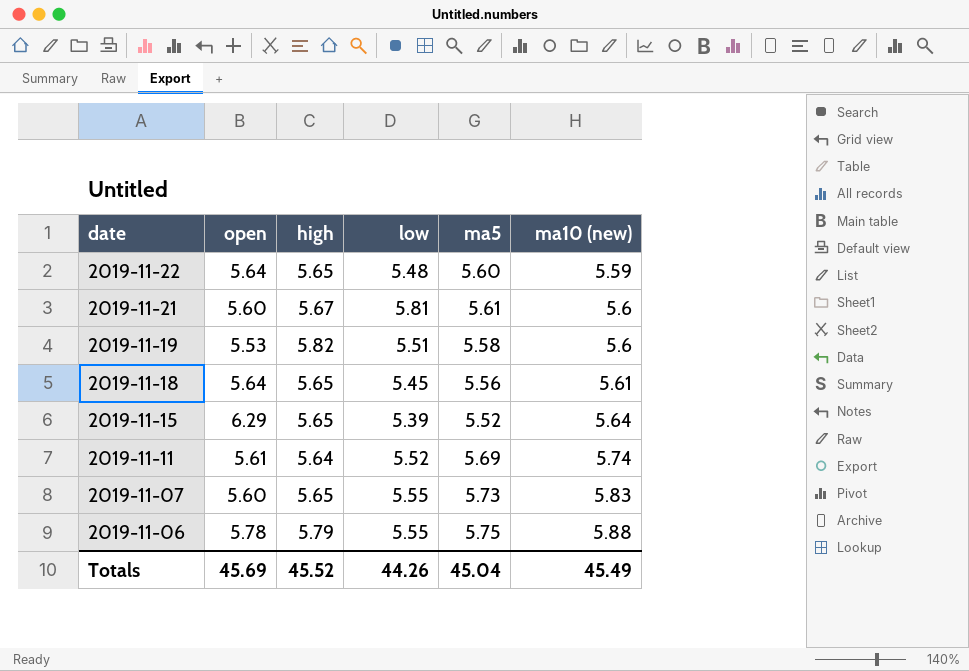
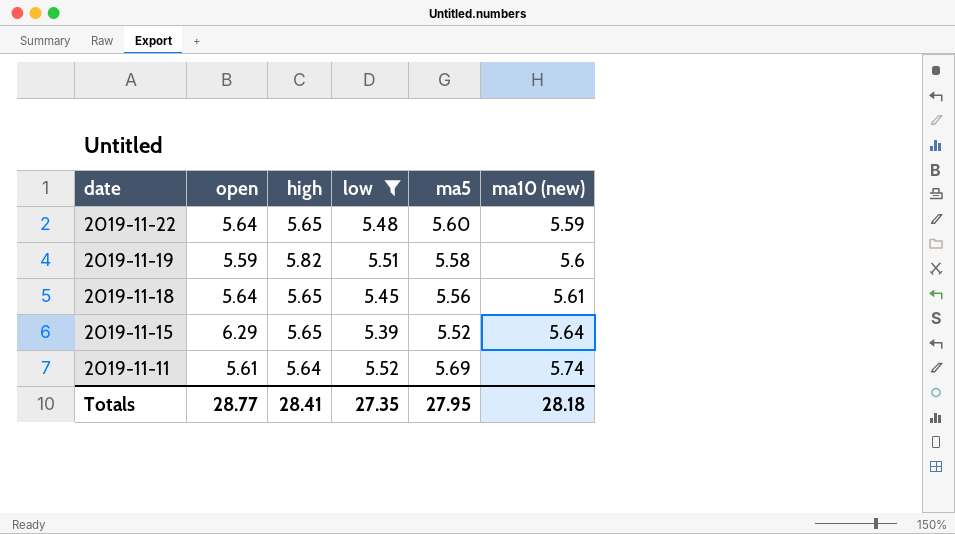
filter: none -> low <= 5.52
2019-11-19 | open: 5.53 -> 5.59
Totals | open: 45.69 -> 28.77
Totals | high: 45.52 -> 28.41
Totals | low: 44.26 -> 27.35
Totals | ma5: 45.04 -> 27.95
Totals | ma10 (new): 45.49 -> 28.18

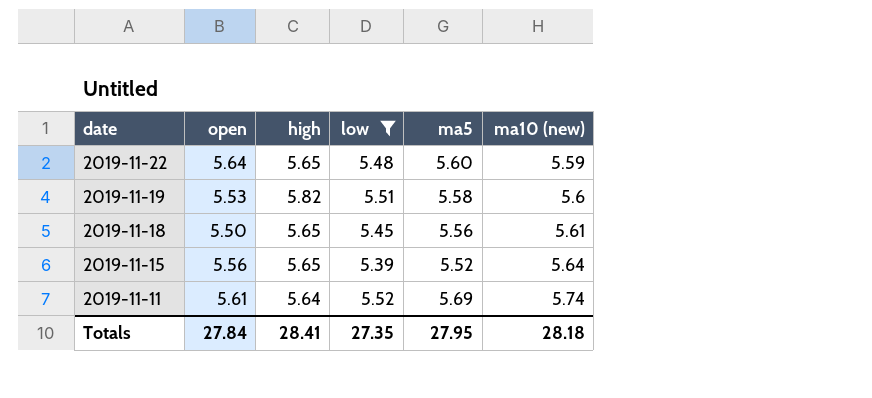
2019-11-19 | open: 5.59 -> 5.53
2019-11-18 | open: 5.64 -> 5.50
2019-11-15 | open: 6.29 -> 5.56
Totals | open: 28.77 -> 27.84

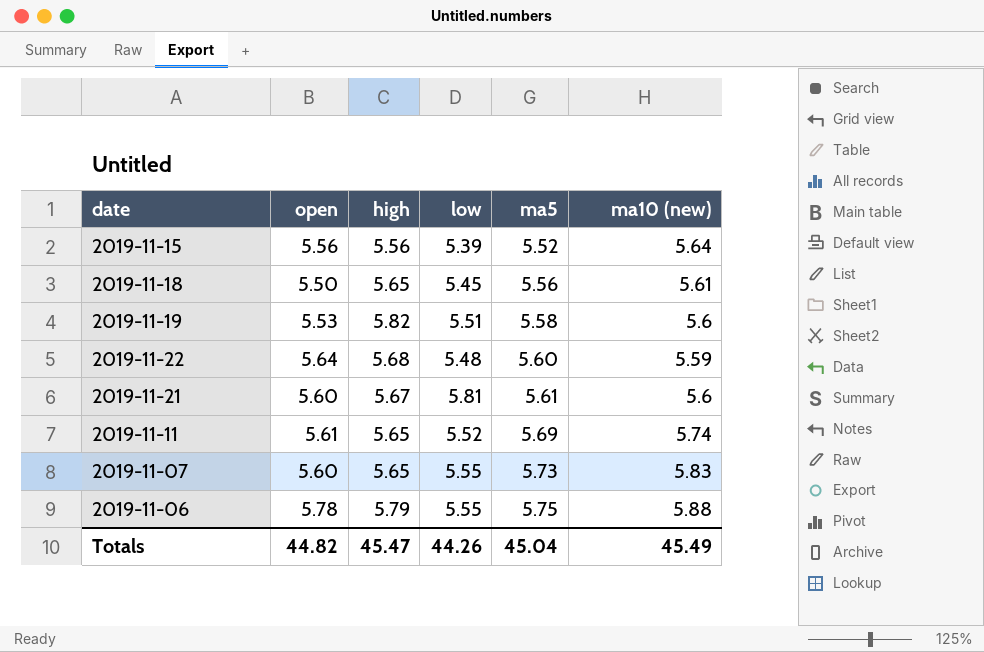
filter: low <= 5.52 -> none
row order: date descending -> ma5 ascending
2019-11-15 | high: 5.65 -> 5.56
2019-11-22 | high: 5.65 -> 5.68
2019-11-11 | high: 5.64 -> 5.65
Totals | open: 27.84 -> 44.82
Totals | high: 28.41 -> 45.47
Totals | low: 27.35 -> 44.26
Totals | ma5: 27.95 -> 45.04
Totals | ma10 (new): 28.18 -> 45.49

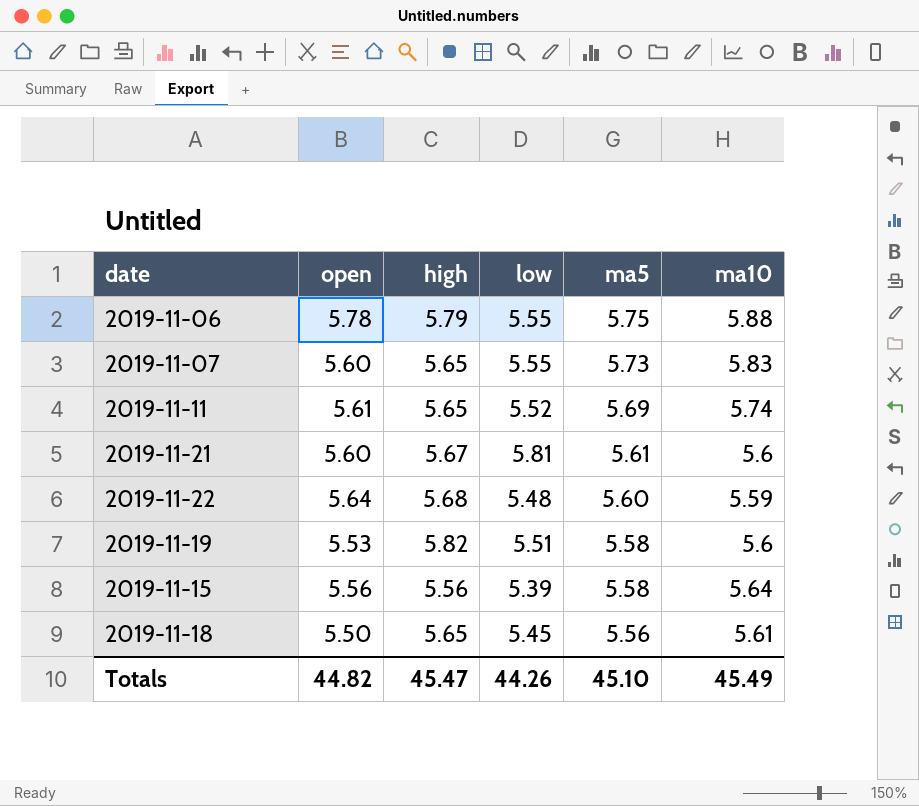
row order: ma5 ascending -> ma5 descending
column name: ma10 (new) -> ma10
2019-11-15 | ma5: 5.52 -> 5.58
Totals | ma5: 45.04 -> 45.10

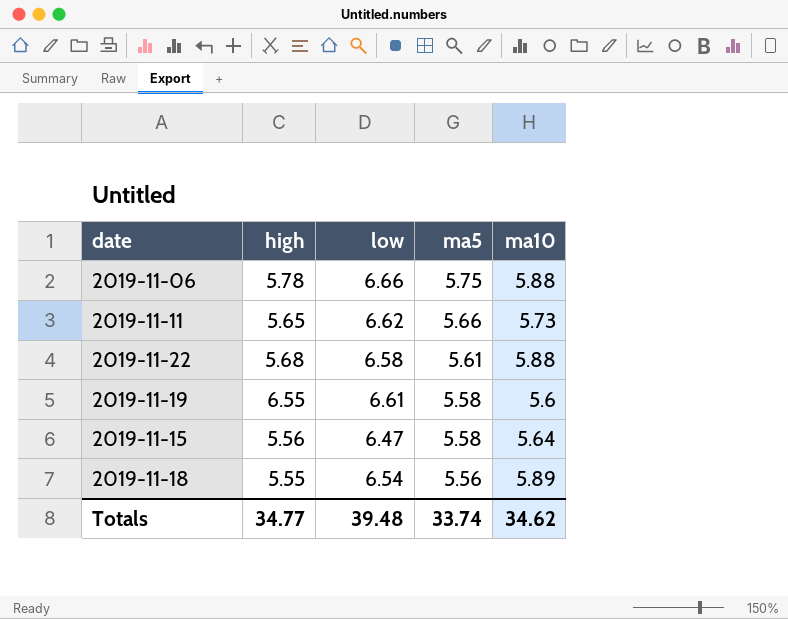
column open | position: 2 -> none
row 2019-11-07: 5.60 | 5.65 | 5.55 | 5.73 | 5.83 -> none
row 2019-11-21: 5.60 | 5.67 | 5.81 | 5.61 | 5.6 -> none
2019-11-06 | high: 5.79 -> 5.78
2019-11-06 | low: 5.55 -> 6.66
2019-11-11 | low: 5.52 -> 6.62
2019-11-11 | ma5: 5.69 -> 5.66
2019-11-11 | ma10: 5.74 -> 5.73
2019-11-22 | low: 5.48 -> 6.58
2019-11-22 | ma5: 5.60 -> 5.61
2019-11-22 | ma10: 5.59 -> 5.88
2019-11-19 | high: 5.82 -> 6.55
2019-11-19 | low: 5.51 -> 6.61
2019-11-15 | low: 5.39 -> 6.47
2019-11-18 | high: 5.65 -> 5.55
2019-11-18 | low: 5.45 -> 6.54
2019-11-18 | ma10: 5.61 -> 5.89
Totals | high: 45.47 -> 34.77
Totals | low: 44.26 -> 39.48
Totals | ma5: 45.10 -> 33.74
Totals | ma10: 45.49 -> 34.62

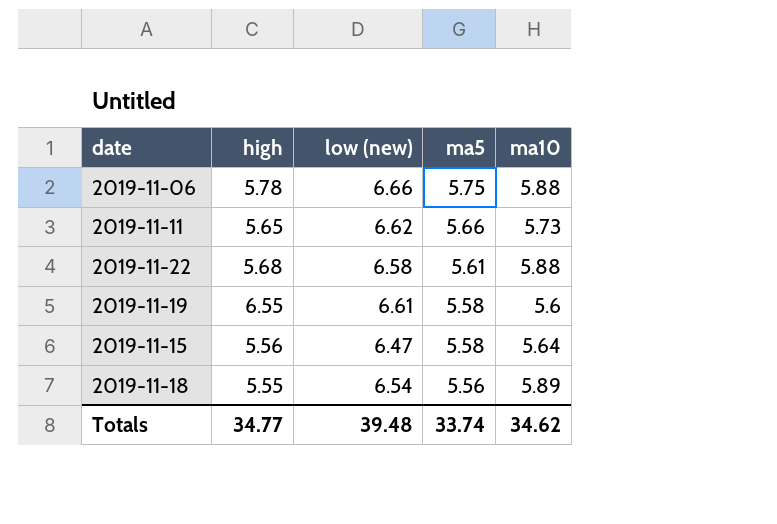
column name: low -> low (new)

